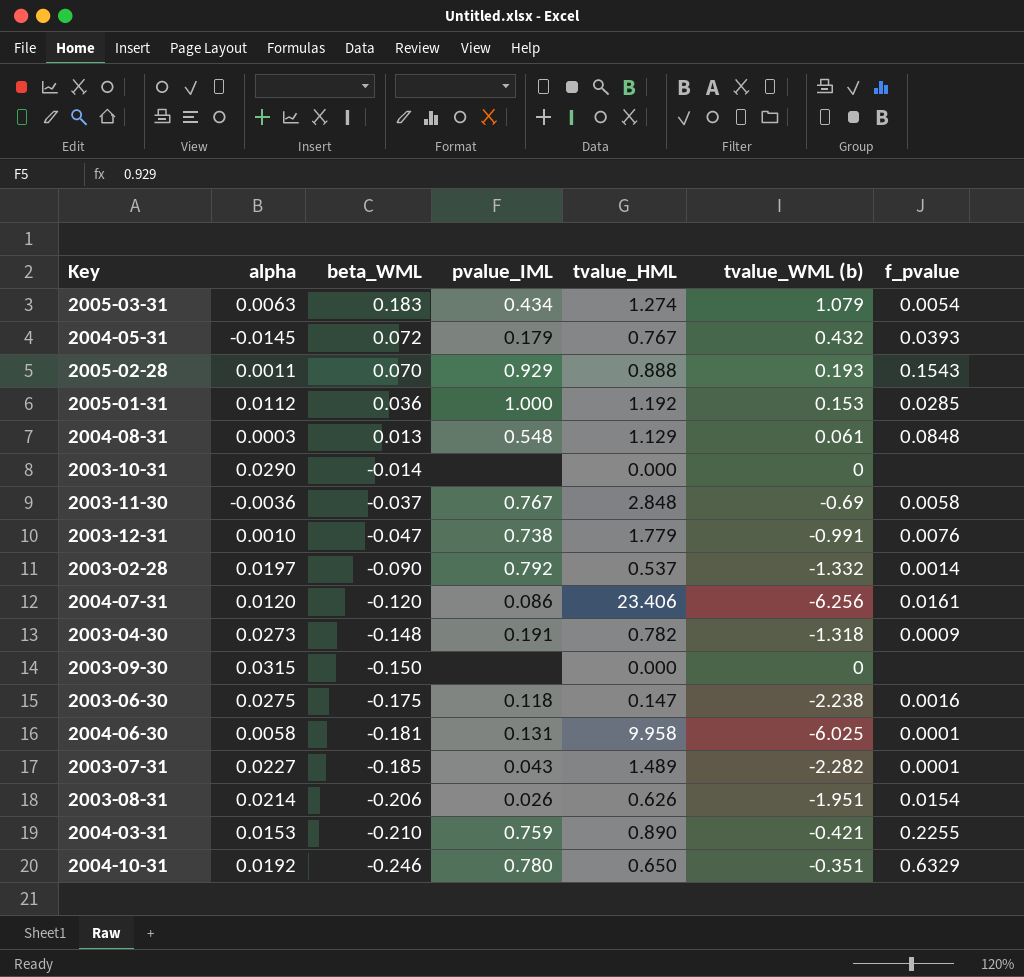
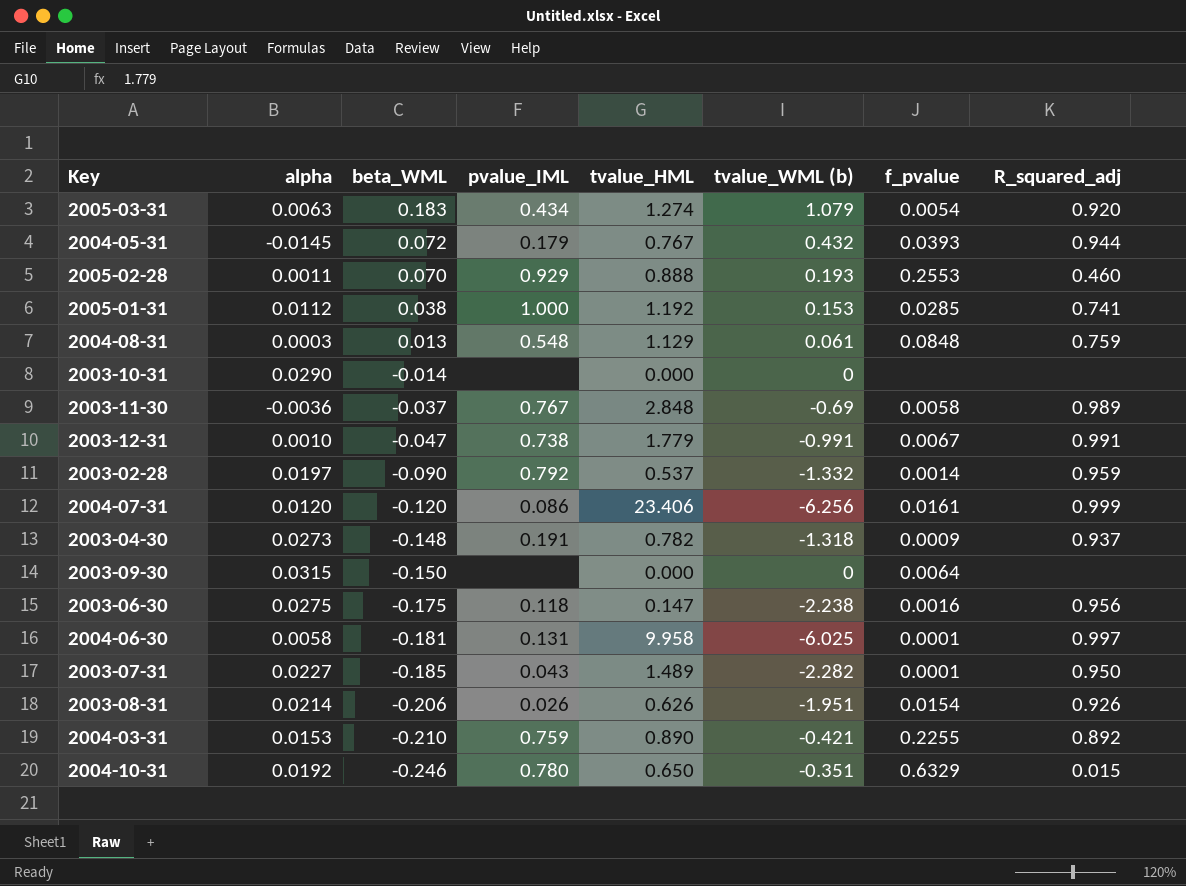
column R_squared_adj | position: none -> 8
2005-02-28 | f_pvalue: 0.1543 -> 0.2553
2005-01-31 | beta_WML: 0.036 -> 0.038
2003-12-31 | f_pvalue: 0.0076 -> 0.0067
2003-09-30 | f_pvalue: none -> 0.0064

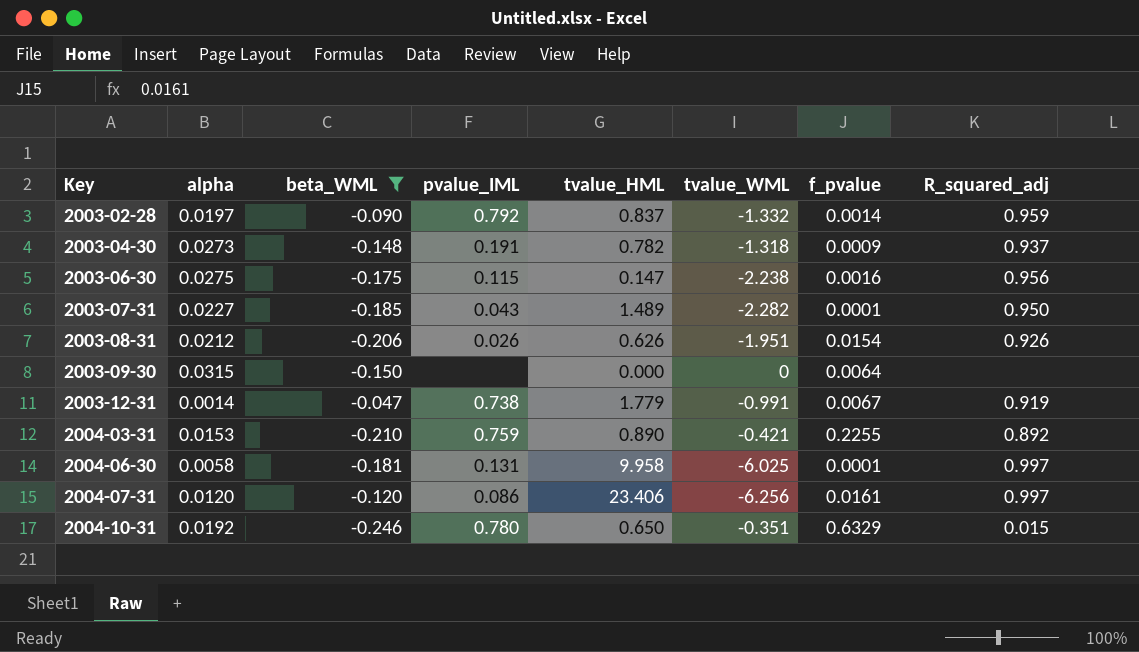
filter: none -> beta_WML <= -0.047
row order: beta_WML descending -> Key ascending
column name: tvalue_WML (b) -> tvalue_WML
2003-02-28 | tvalue_HML: 0.537 -> 0.837
2003-06-30 | pvalue_IML: 0.118 -> 0.115
2003-08-31 | alpha: 0.0214 -> 0.0212
2003-12-31 | alpha: 0.0010 -> 0.0014
2003-12-31 | R_squared_adj: 0.991 -> 0.919
2004-07-31 | R_squared_adj: 0.999 -> 0.997

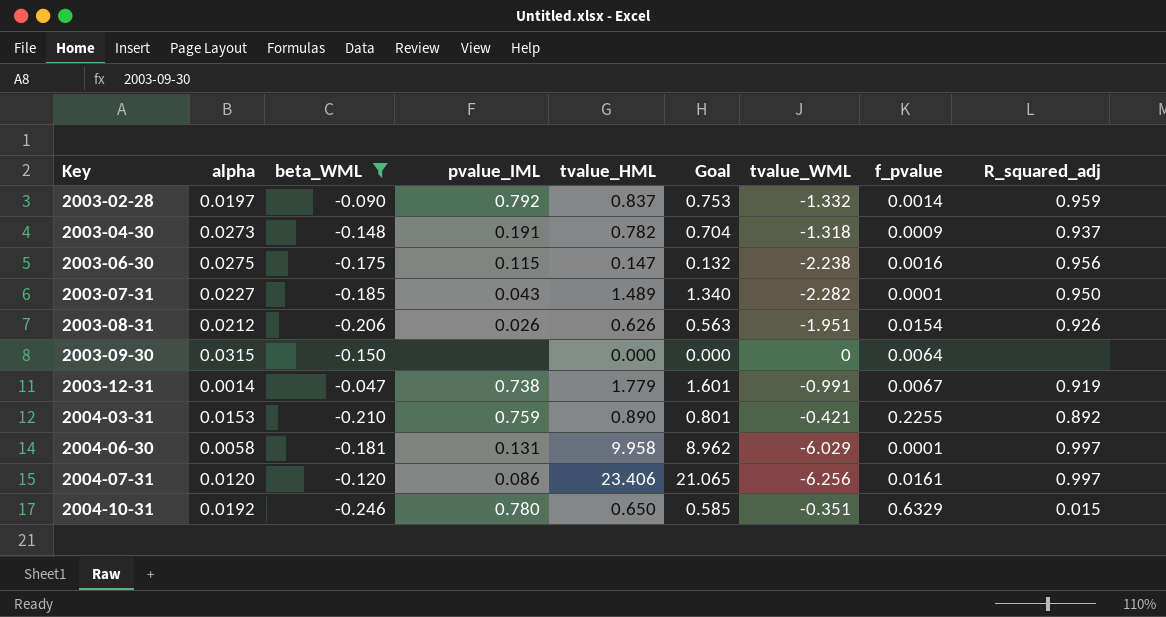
column Goal | formula: none -> [tvalue_HML] * 0.9
2004-06-30 | tvalue_WML: -6.025 -> -6.029

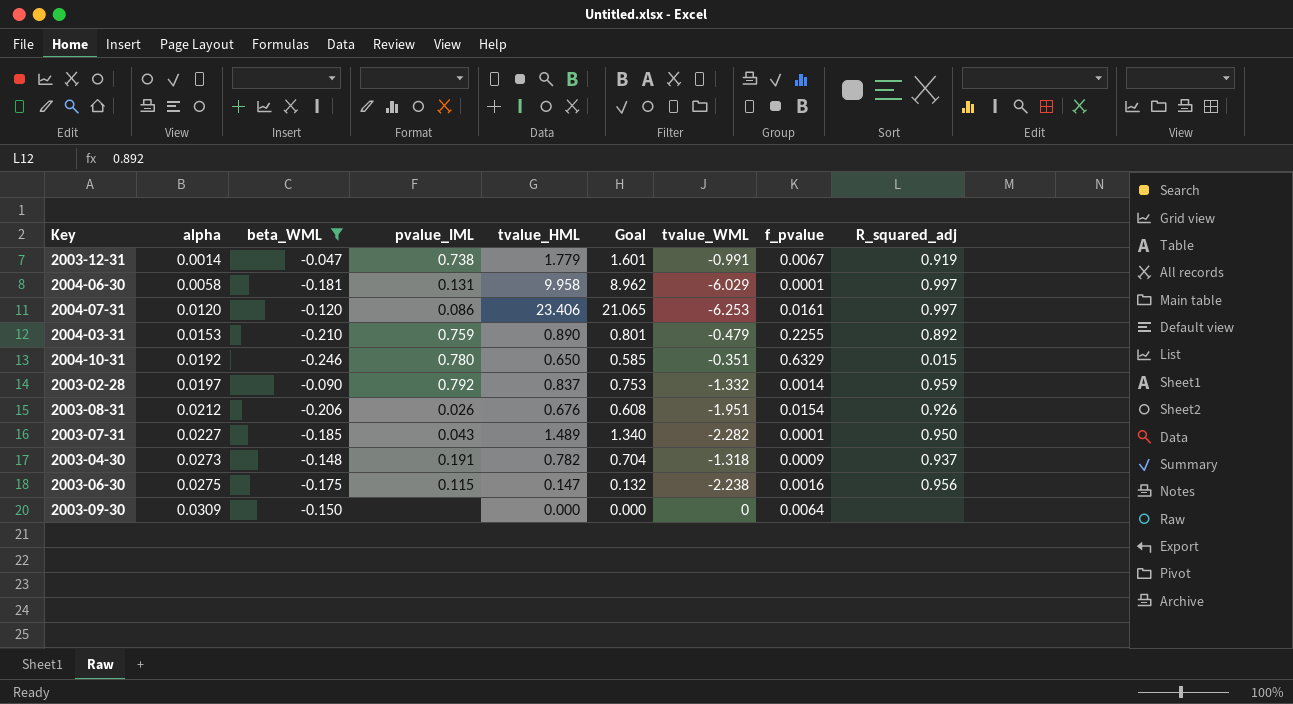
row order: Key ascending -> alpha ascending
2004-07-31 | tvalue_WML: -6.256 -> -6.253
2004-03-31 | tvalue_WML: -0.421 -> -0.479
2003-08-31 | tvalue_HML: 0.626 -> 0.676
2003-08-31 | Goal: 0.563 -> 0.608
2003-09-30 | alpha: 0.0315 -> 0.0309

